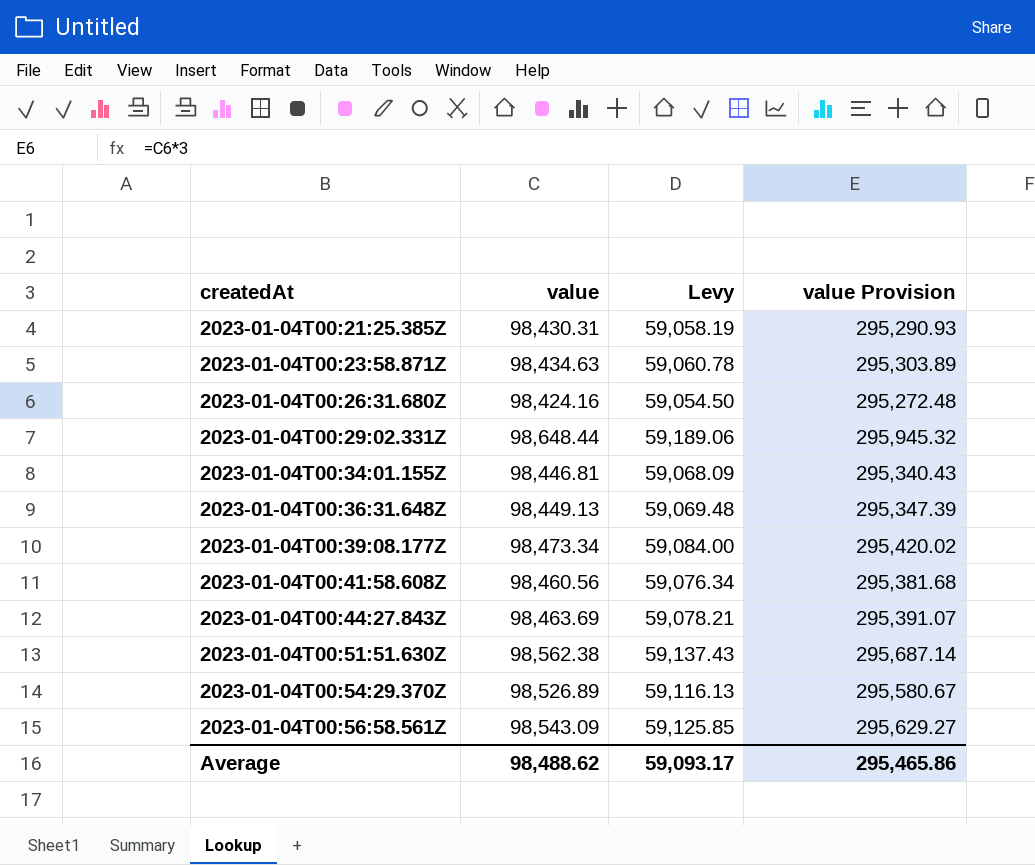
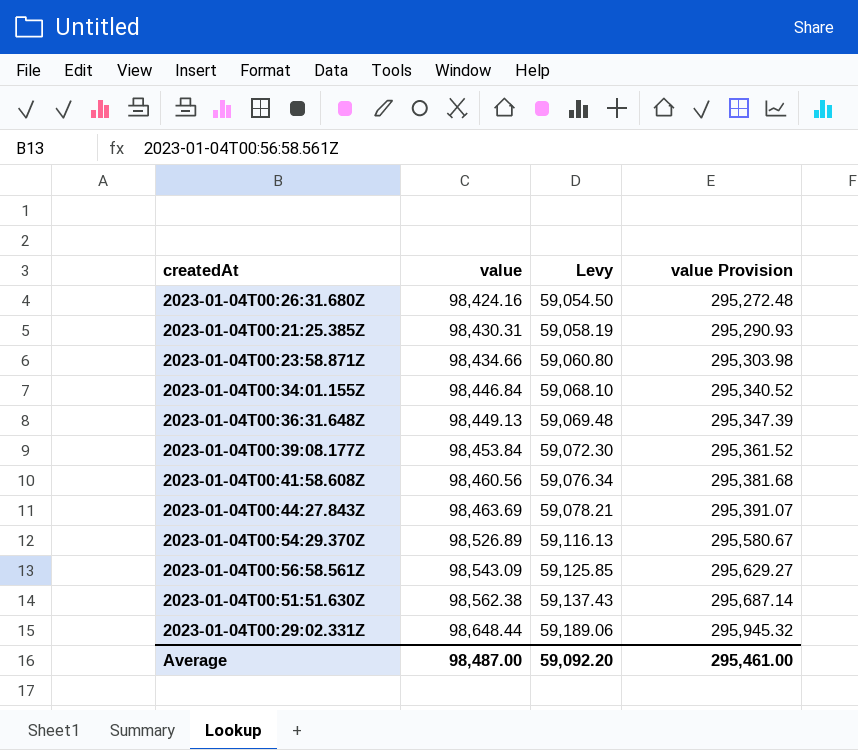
row order: createdAt ascending -> value ascending
2023-01-04T00:23:58.871Z | value: 98,434.63 -> 98,434.66
2023-01-04T00:23:58.871Z | Levy: 59,060.78 -> 59,060.80
2023-01-04T00:23:58.871Z | value Provision: 295,303.89 -> 295,303.98
2023-01-04T00:34:01.155Z | value: 98,446.81 -> 98,446.84
2023-01-04T00:34:01.155Z | Levy: 59,068.09 -> 59,068.10
2023-01-04T00:34:01.155Z | value Provision: 295,340.43 -> 295,340.52
2023-01-04T00:39:08.177Z | value: 98,473.34 -> 98,453.84
2023-01-04T00:39:08.177Z | Levy: 59,084.00 -> 59,072.30
2023-01-04T00:39:08.177Z | value Provision: 295,420.02 -> 295,361.52
Average | value: 98,488.62 -> 98,487.00
Average | Levy: 59,093.17 -> 59,092.20
Average | value Provision: 295,465.86 -> 295,461.00

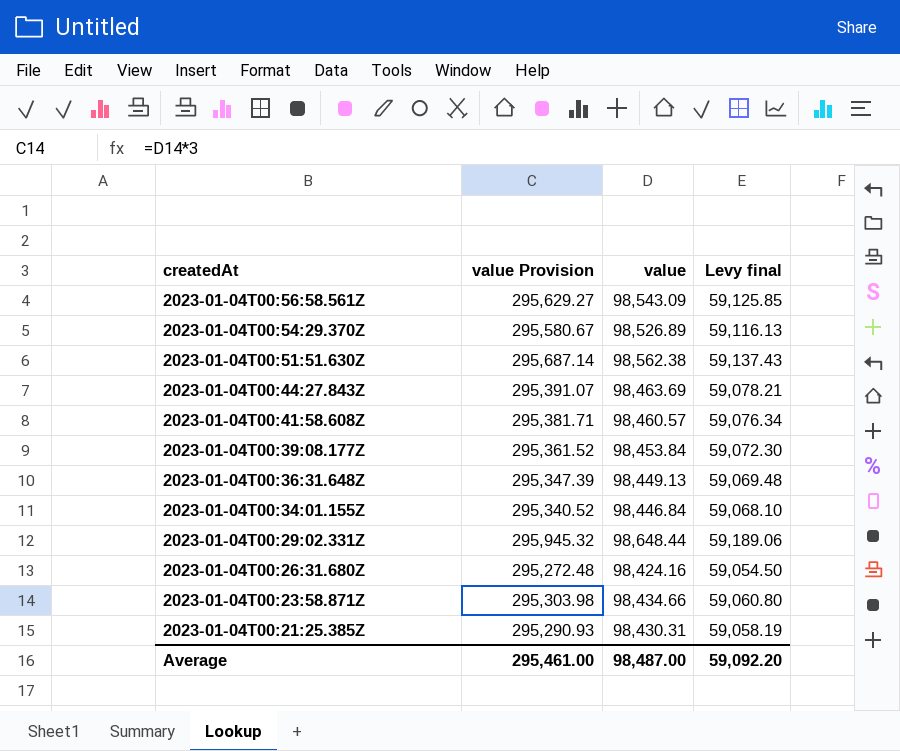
row order: value ascending -> createdAt descending
column value Provision | position: 4 -> 2
column name: Levy -> Levy final
2023-01-04T00:41:58.608Z | value Provision: 295,381.68 -> 295,381.71
2023-01-04T00:41:58.608Z | value: 98,460.56 -> 98,460.57

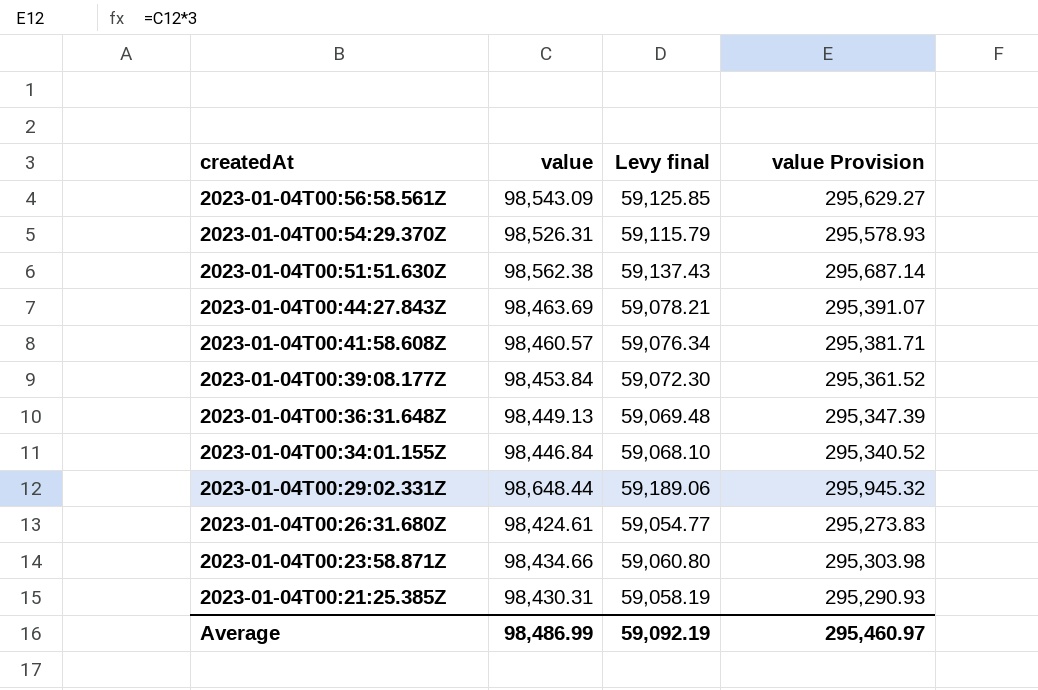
column value Provision | position: 2 -> 4
2023-01-04T00:54:29.370Z | value: 98,526.89 -> 98,526.31
2023-01-04T00:54:29.370Z | Levy final: 59,116.13 -> 59,115.79
2023-01-04T00:54:29.370Z | value Provision: 295,580.67 -> 295,578.93
2023-01-04T00:26:31.680Z | value: 98,424.16 -> 98,424.61
2023-01-04T00:26:31.680Z | Levy final: 59,054.50 -> 59,054.77
2023-01-04T00:26:31.680Z | value Provision: 295,272.48 -> 295,273.83
Average | value: 98,487.00 -> 98,486.99
Average | Levy final: 59,092.20 -> 59,092.19
Average | value Provision: 295,461.00 -> 295,460.97

